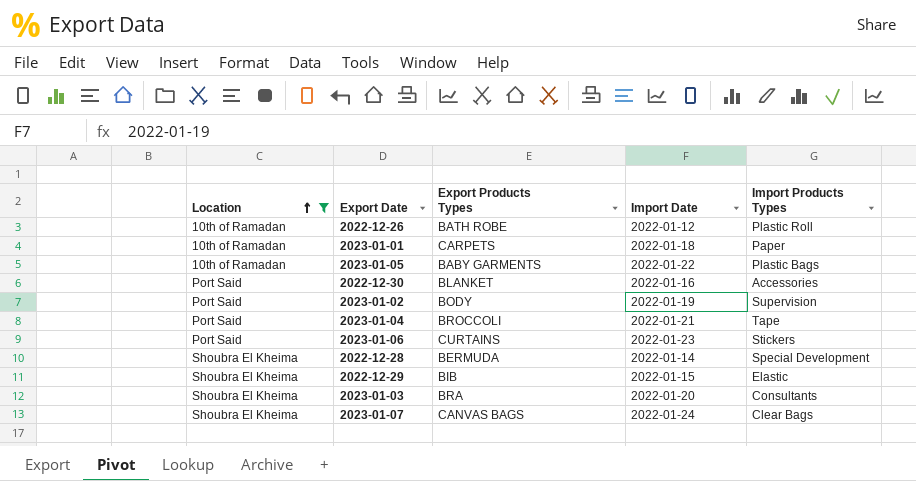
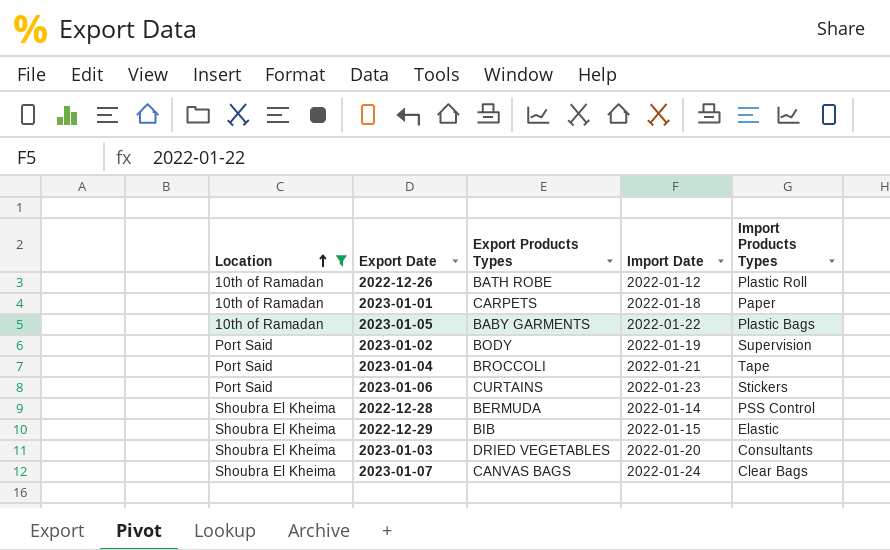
row 2022-12-30: Port Said | BLANKET | 2022-01-16 | Accessories -> none
2022-12-28 | Import Products Types: Special Development -> PSS Control
2023-01-03 | Export Products Types: BRA -> DRIED VEGETABLES

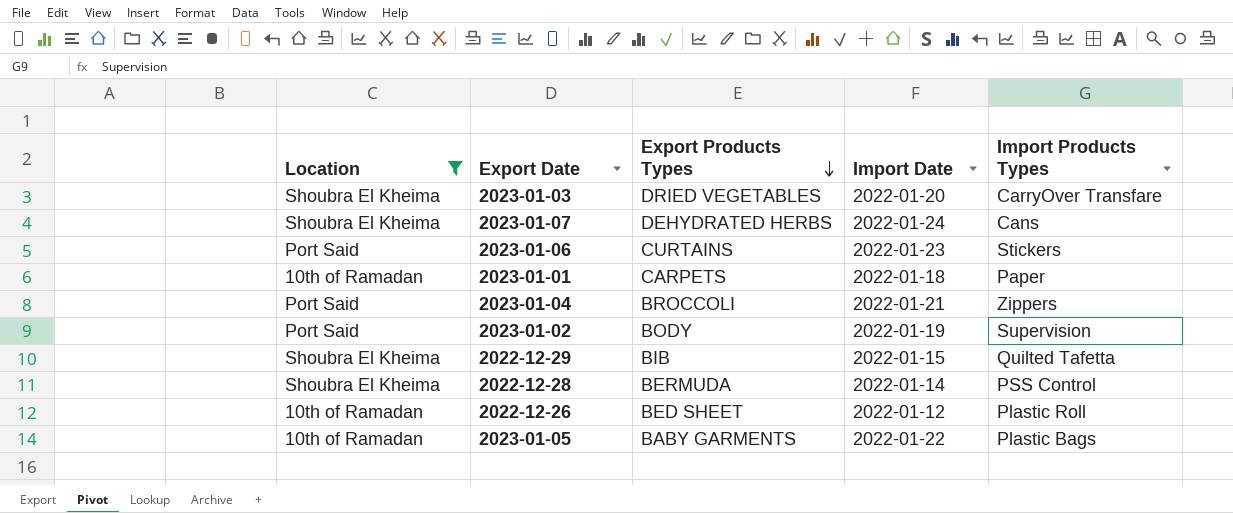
row order: Location ascending -> Export Products Types descending
2023-01-03 | Import Products Types: Consultants -> CarryOver Transfare
2023-01-07 | Export Products Types: CANVAS BAGS -> DEHYDRATED HERBS
2023-01-07 | Import Products Types: Clear Bags -> Cans
2023-01-04 | Import Products Types: Tape -> Zippers
2022-12-29 | Import Products Types: Elastic -> Quilted Tafetta
2022-12-26 | Export Products Types: BATH ROBE -> BED SHEET

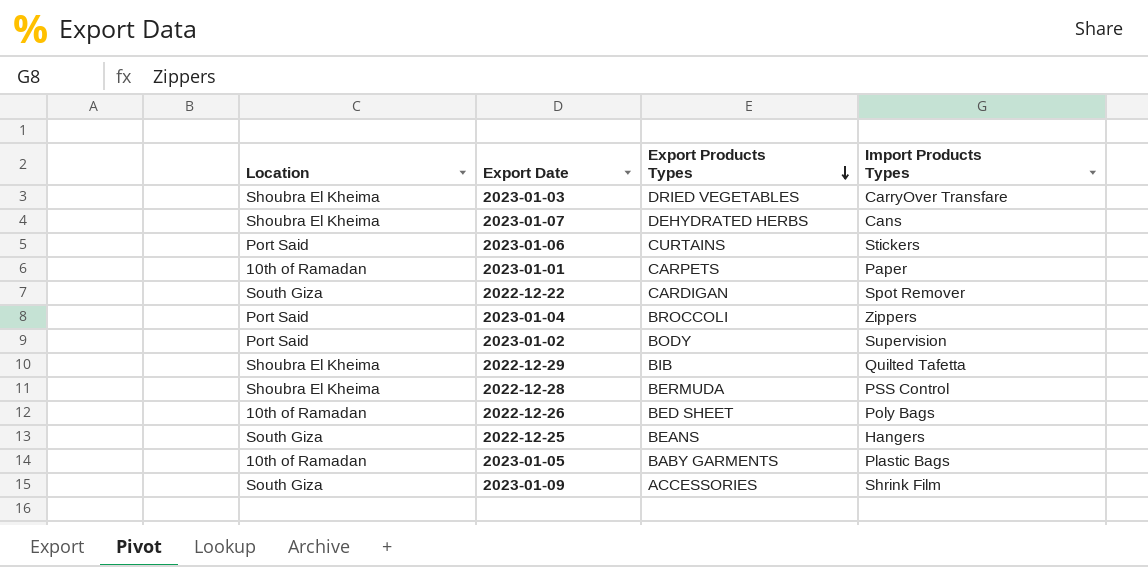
filter: Location != South Giza -> none
column Import Date | position: 4 -> none
2022-12-26 | Import Products Types: Plastic Roll -> Poly Bags

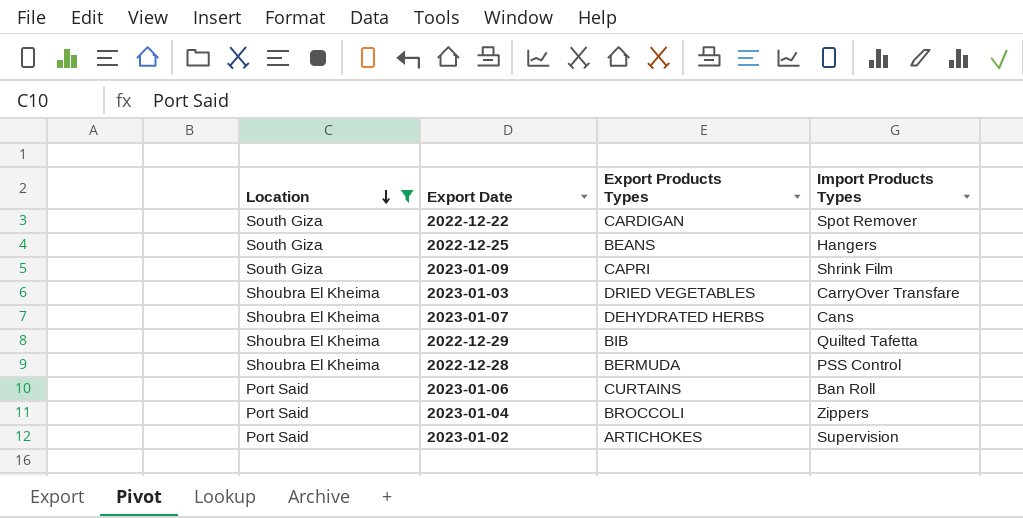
filter: none -> Location != 10th of Ramadan
row order: Export Products Types descending -> Location descending
2023-01-09 | Export Products Types: ACCESSORIES -> CAPRI
2023-01-06 | Import Products Types: Stickers -> Ban Roll
2023-01-02 | Export Products Types: BODY -> ARTICHOKES

